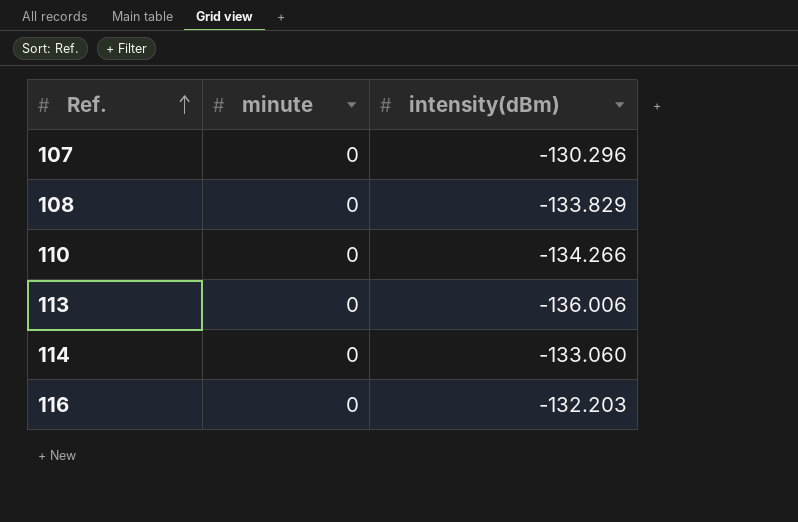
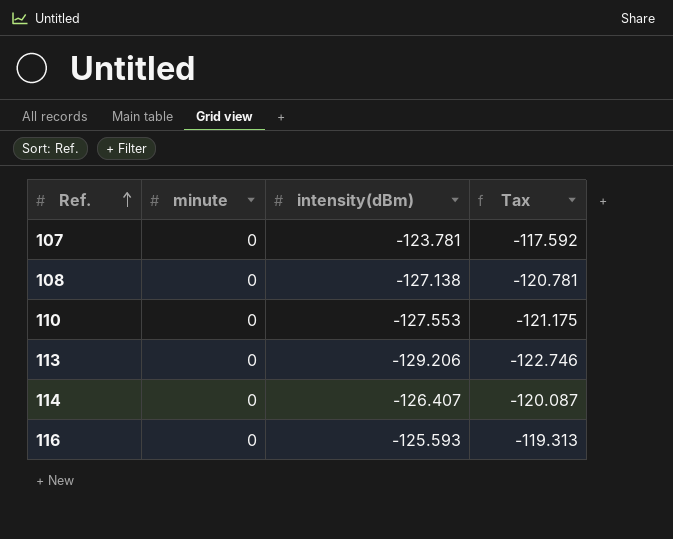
column Tax | formula: none -> [intensity(dBm)] * 0.95
107 | intensity(dBm): -130.296 -> -123.781
108 | intensity(dBm): -133.829 -> -127.138
110 | intensity(dBm): -134.266 -> -127.553
113 | intensity(dBm): -136.006 -> -129.206
114 | intensity(dBm): -133.060 -> -126.407
116 | intensity(dBm): -132.203 -> -125.593

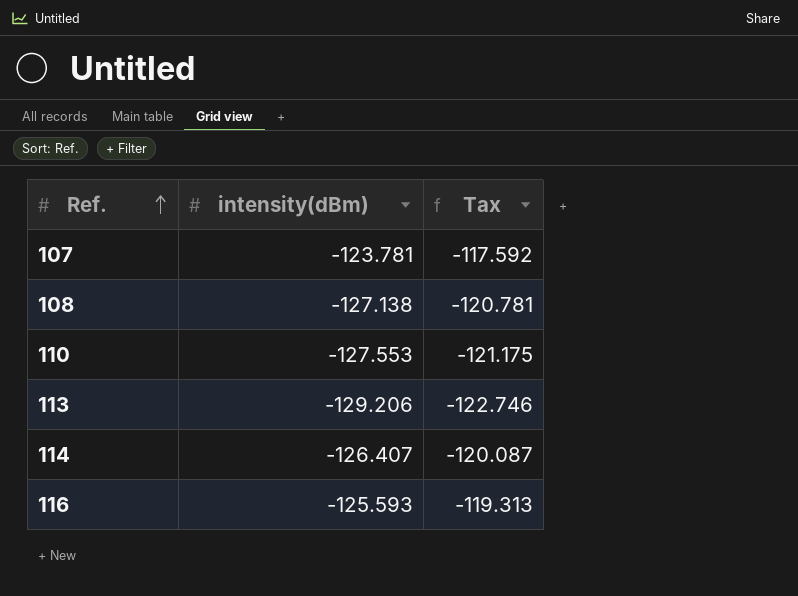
column minute | position: 2 -> none

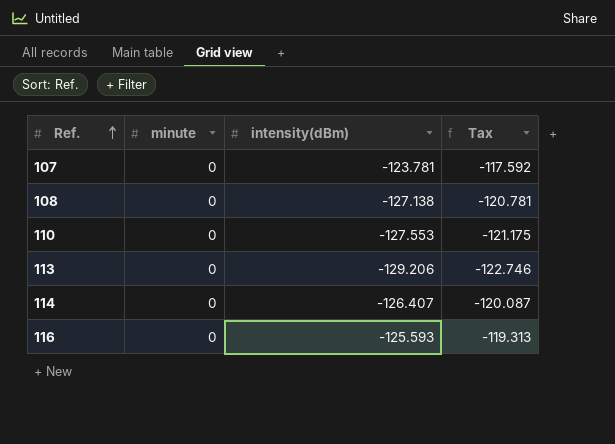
column minute | position: none -> 2

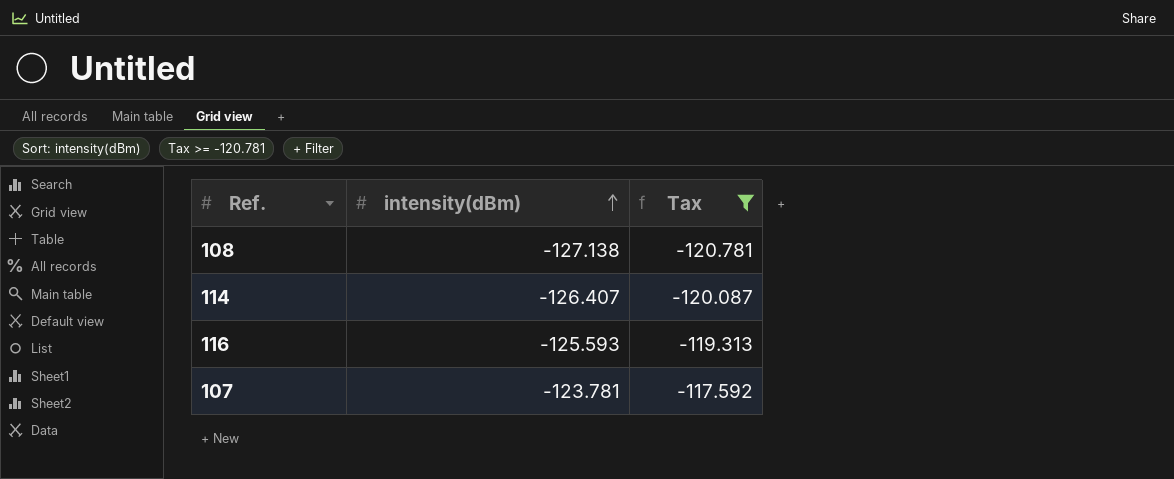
filter: none -> Tax >= -120.781
row order: Ref. ascending -> intensity(dBm) ascending
column minute | position: 2 -> none

